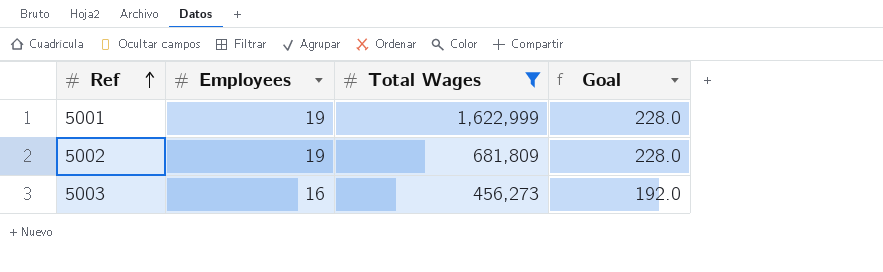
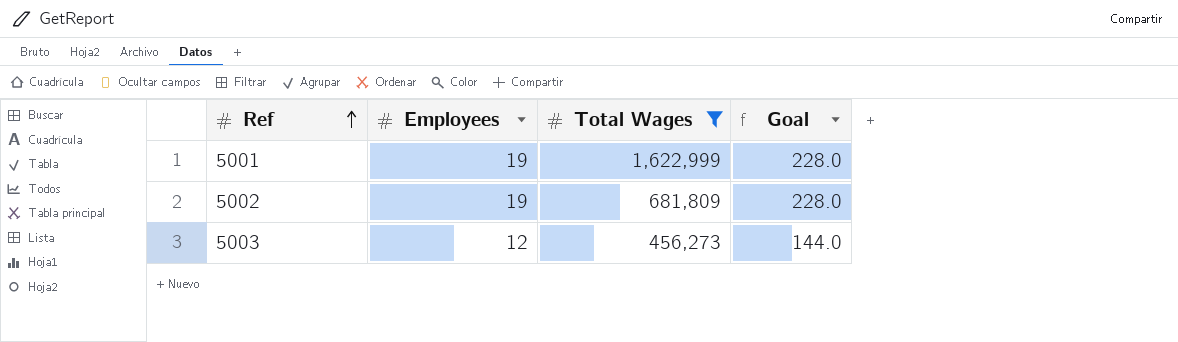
5003 | Employees: 16 -> 12
5003 | Goal: 192.0 -> 144.0

